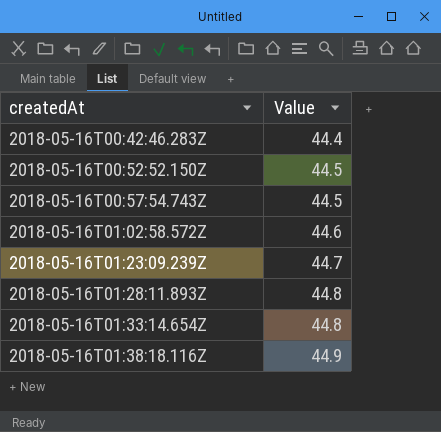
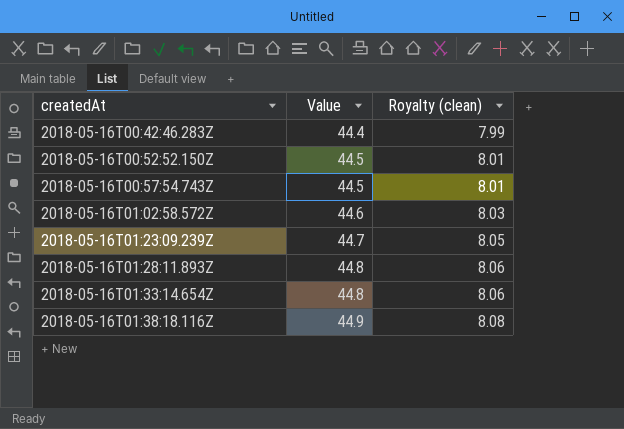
column Royalty (clean) | formula: none -> [Value] * 0.18

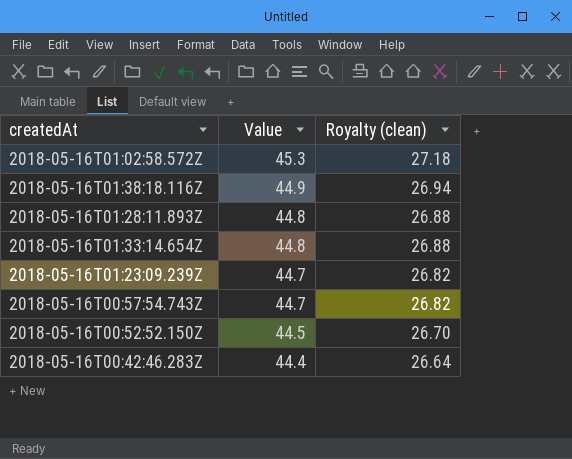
row order: createdAt ascending -> Value descending
column Royalty (clean) | formula: [Value] * 0.18 -> [Value] * 0.6
2018-05-16T01:02:58.572Z | Value: 44.6 -> 45.3
2018-05-16T00:57:54.743Z | Value: 44.5 -> 44.7

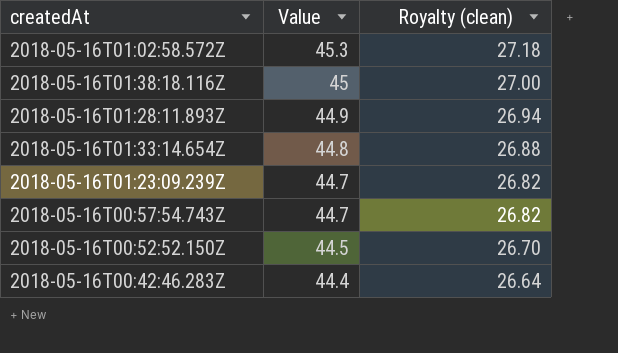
2018-05-16T01:38:18.116Z | Value: 44.9 -> 45
2018-05-16T01:38:18.116Z | Royalty (clean): 26.94 -> 27.00
2018-05-16T01:28:11.893Z | Value: 44.8 -> 44.9
2018-05-16T01:28:11.893Z | Royalty (clean): 26.88 -> 26.94

